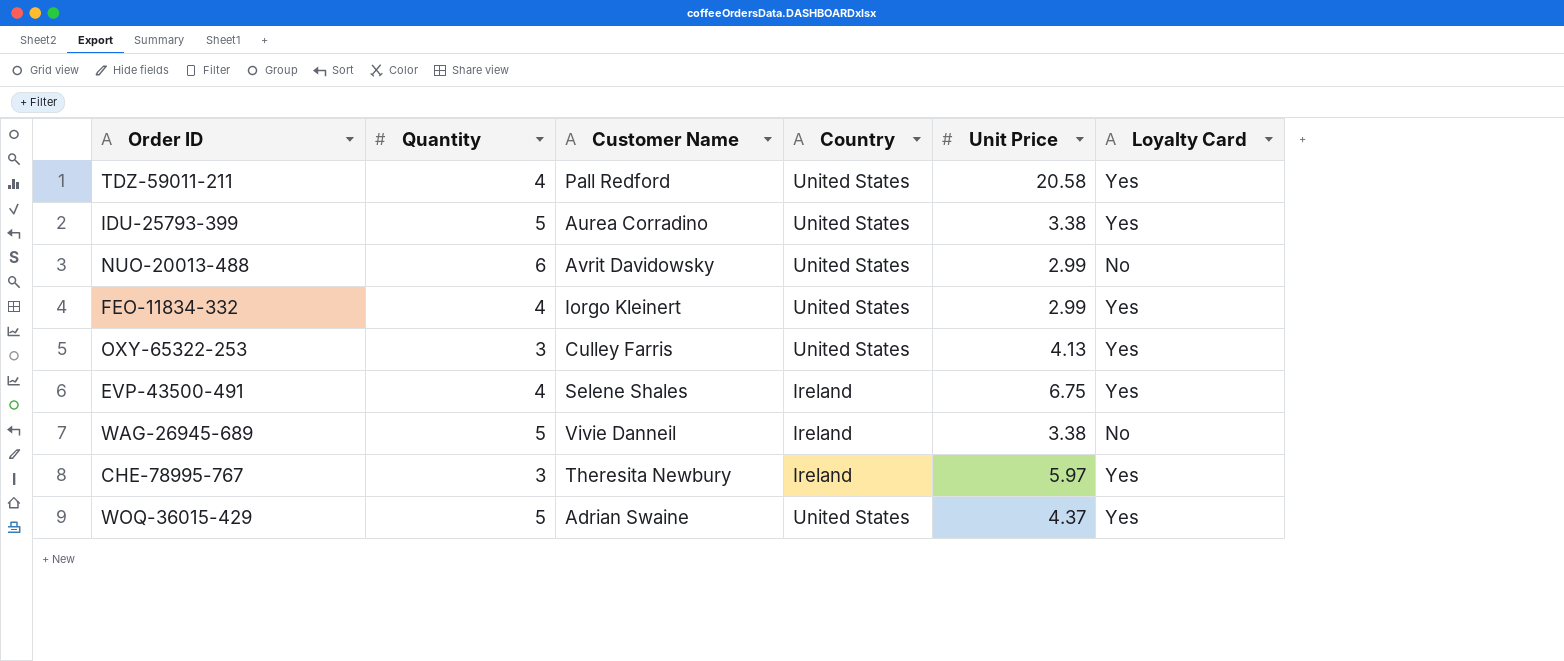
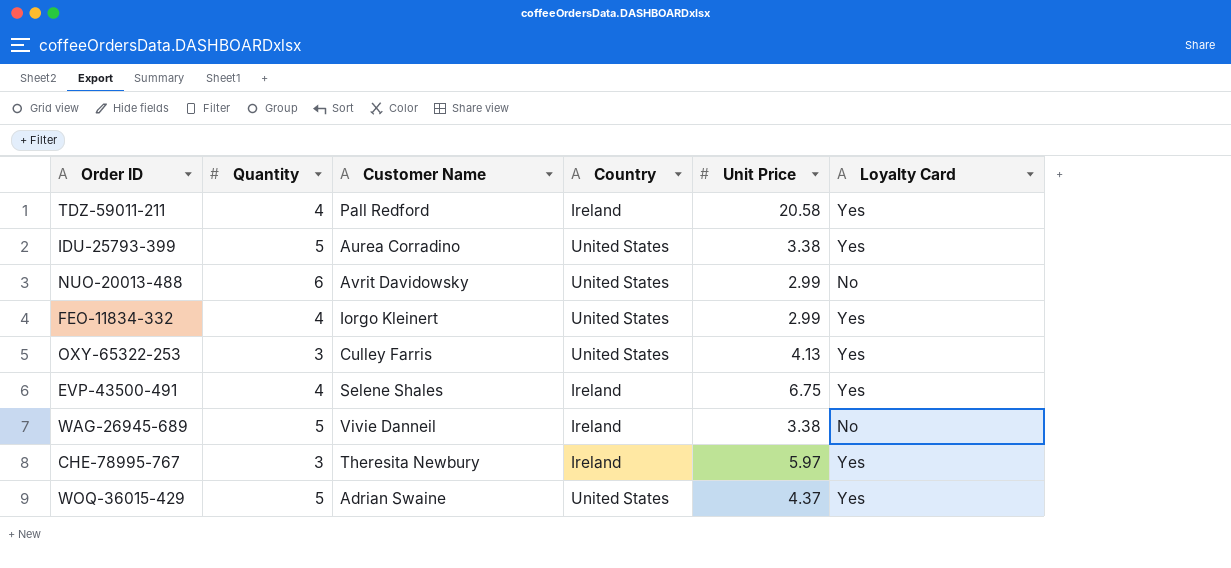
TDZ-59011-211 | Country: United States -> Ireland

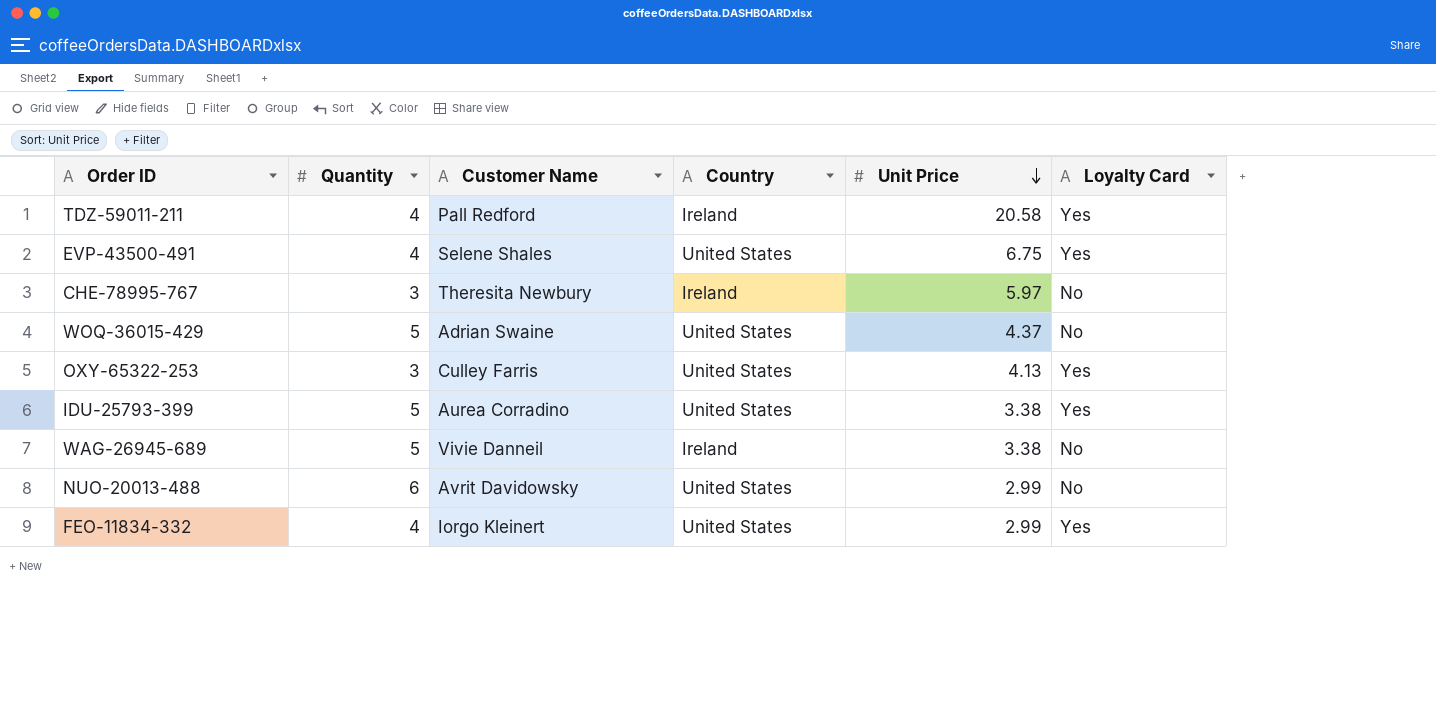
row order: none -> Unit Price descending
EVP-43500-491 | Country: Ireland -> United States
CHE-78995-767 | Loyalty Card: Yes -> No
WOQ-36015-429 | Loyalty Card: Yes -> No

